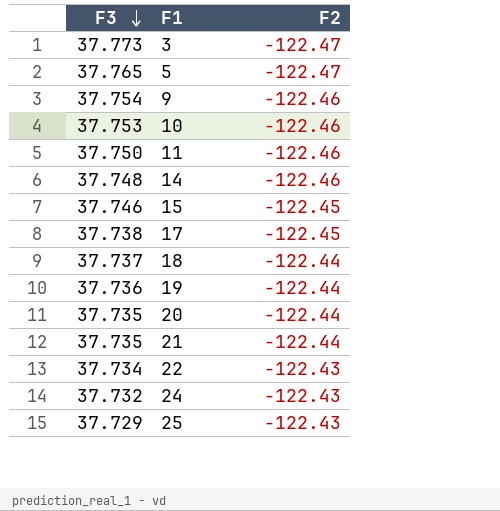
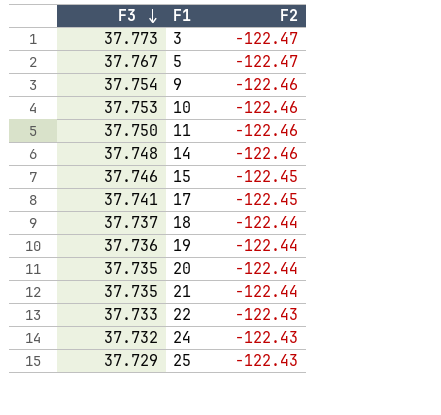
5 | F3: 37.765 -> 37.767
17 | F3: 37.738 -> 37.741
22 | F3: 37.734 -> 37.733

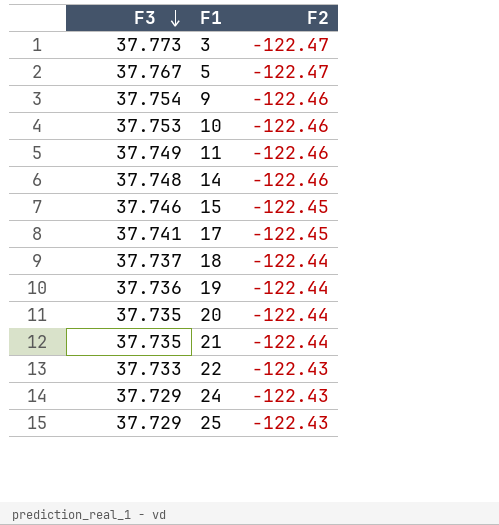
11 | F3: 37.750 -> 37.749
24 | F3: 37.732 -> 37.729

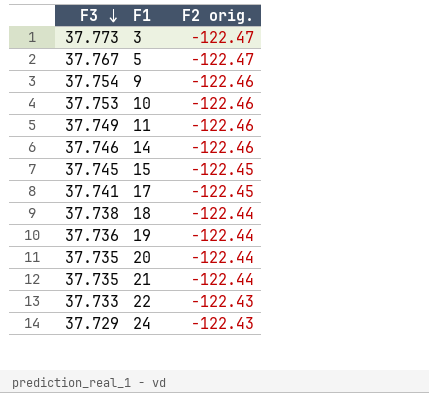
column name: F2 -> F2 orig.
row 25: 37.729 | -122.43 -> none
14 | F3: 37.748 -> 37.746
15 | F3: 37.746 -> 37.745
18 | F3: 37.737 -> 37.738

